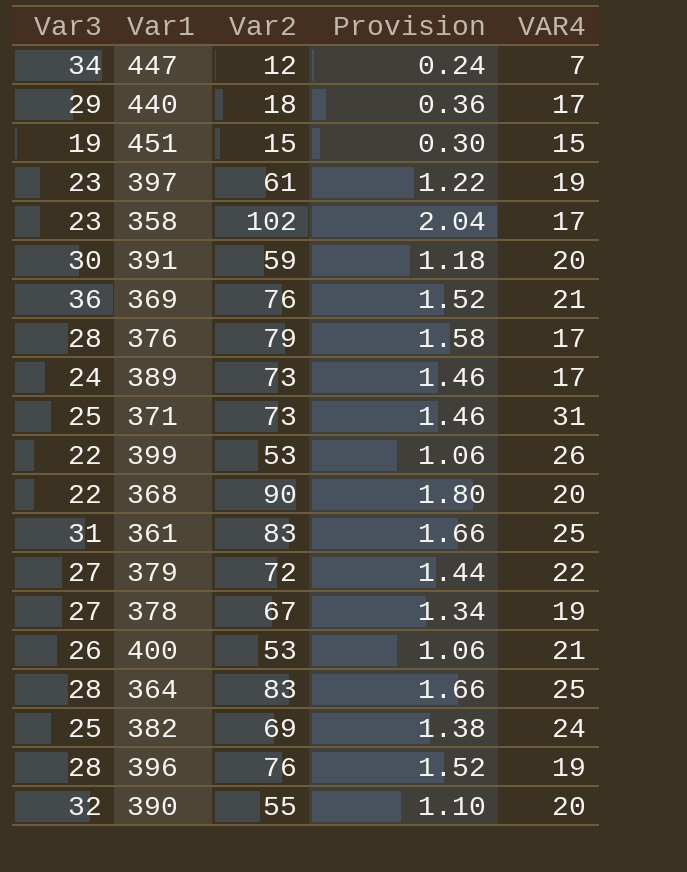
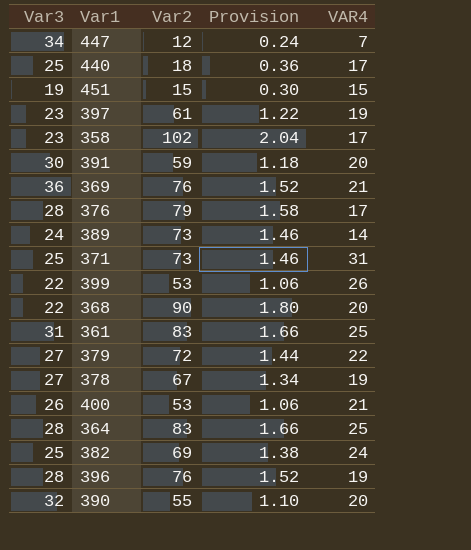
440 | Var3: 29 -> 25
389 | VAR4: 17 -> 14

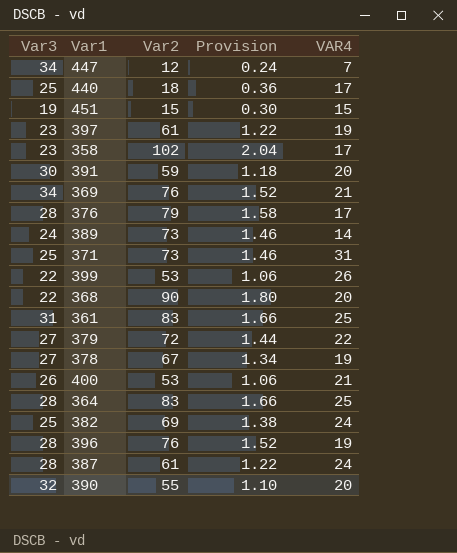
369 | Var3: 36 -> 34
row 387: none -> 28 | 61 | 1.22 | 24

